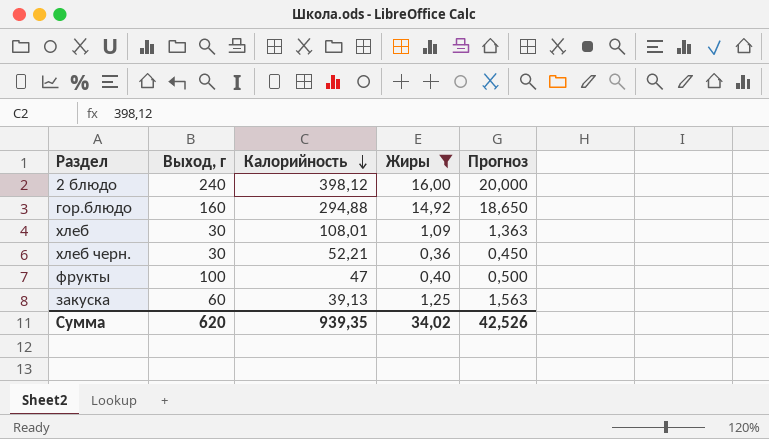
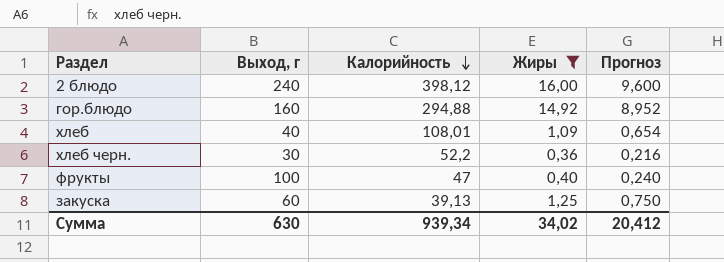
column Прогноз | formula: [Жиры] * 1,25 -> [Жиры] * 0,6
хлеб | Выход, г: 30 -> 40
хлеб черн. | Калорийность: 52,21 -> 52,2
Сумма | Выход, г: 620 -> 630
Сумма | Калорийность: 939,35 -> 939,34
Сумма | Прогноз: 42,526 -> 20,412

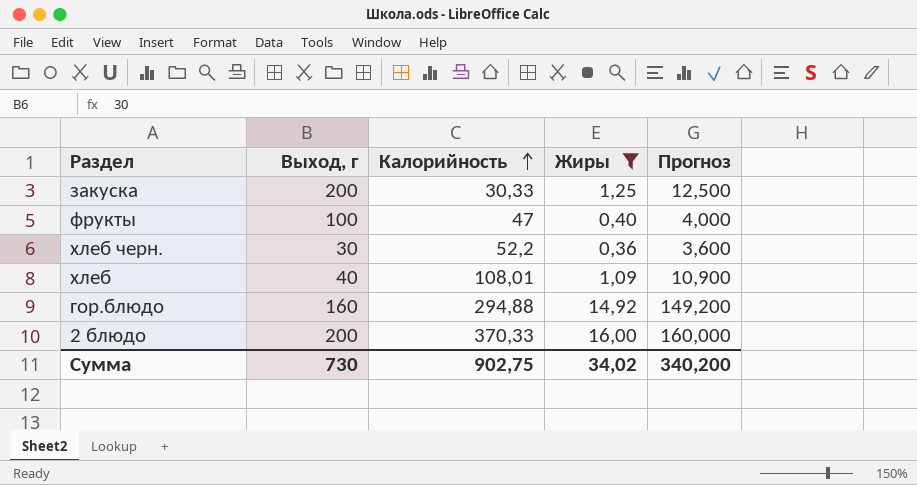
row order: Калорийность descending -> Калорийность ascending
column Прогноз | formula: [Жиры] * 0,6 -> [Жиры] * 10
закуска | Выход, г: 60 -> 200
закуска | Калорийность: 39,13 -> 30,33
2 блюдо | Выход, г: 240 -> 200
2 блюдо | Калорийность: 398,12 -> 370,33
Сумма | Выход, г: 630 -> 730
Сумма | Калорийность: 939,34 -> 902,75
Сумма | Прогноз: 20,412 -> 340,200

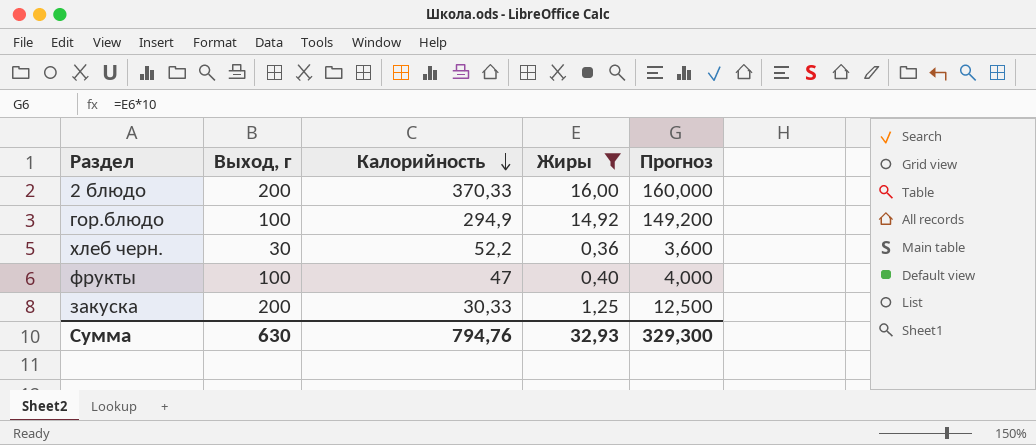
row order: Калорийность ascending -> Калорийность descending
row хлеб: 40 | 108,01 | 1,09 | 10,900 -> none
гор.блюдо | Выход, г: 160 -> 100
гор.блюдо | Калорийность: 294,88 -> 294,9
Сумма | Выход, г: 730 -> 630
Сумма | Калорийность: 902,75 -> 794,76
Сумма | Жиры: 34,02 -> 32,93
Сумма | Прогноз: 340,200 -> 329,300

